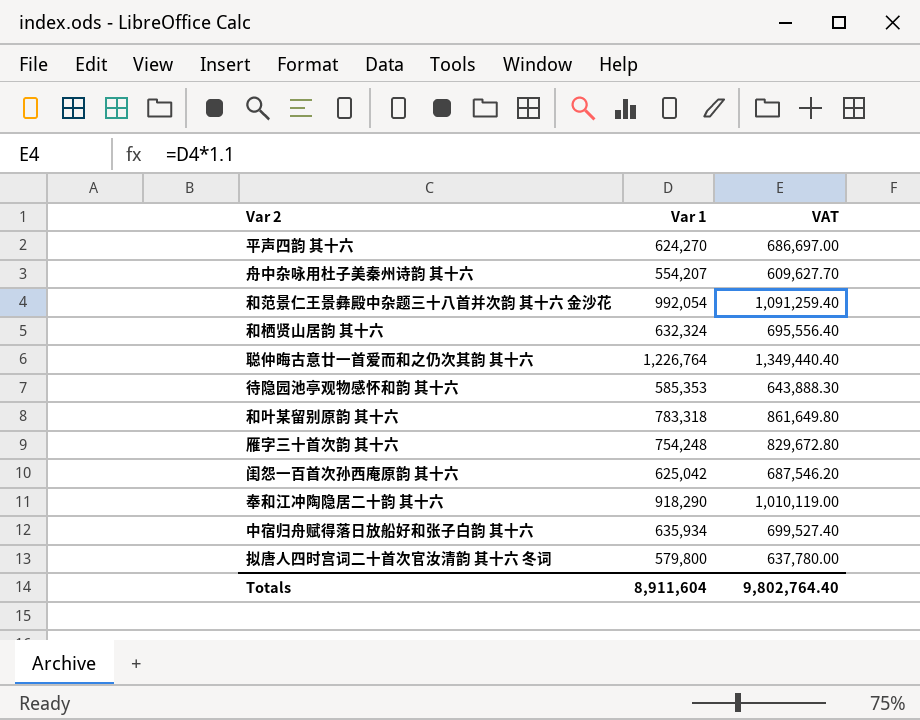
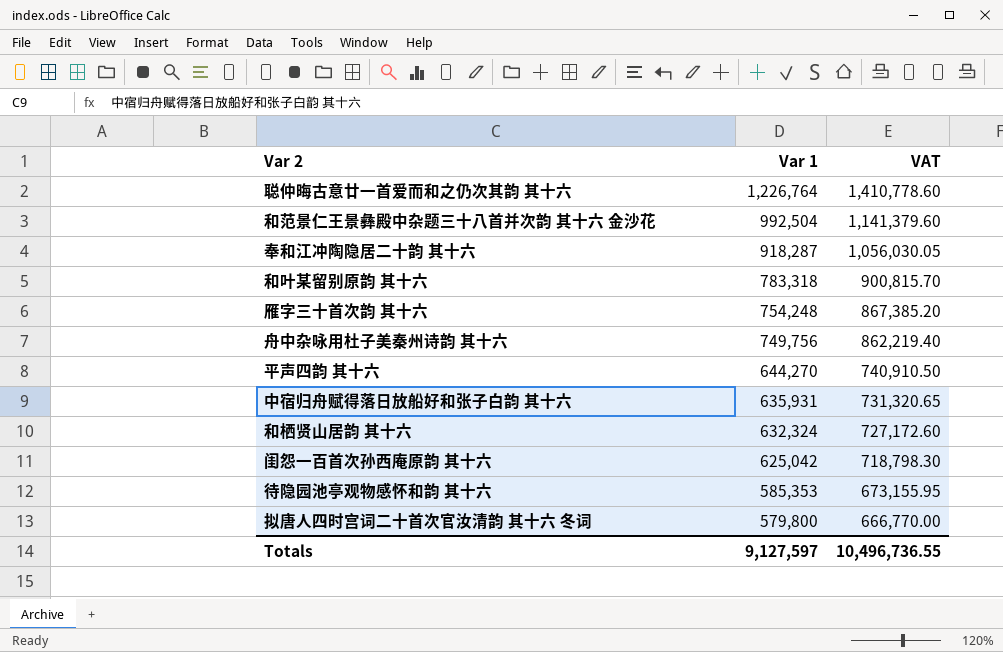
row order: none -> Var 1 descending
column VAT | formula: [Var 1] * 1.1 -> [Var 1] * 1.15
和范景仁王景彝殿中杂题三十八首并次韵 其十六 金沙花 | Var 1: 992,054 -> 992,504
奉和江冲陶隐居二十韵 其十六 | Var 1: 918,290 -> 918,287
舟中杂咏用杜子美秦州诗韵 其十六 | Var 1: 554,207 -> 749,756
平声四韵 其十六 | Var 1: 624,270 -> 644,270
中宿归舟赋得落日放船好和张子白韵 其十六 | Var 1: 635,934 -> 635,931
Totals | Var 1: 8,911,604 -> 9,127,597
Totals | VAT: 9,802,764.40 -> 10,496,736.55

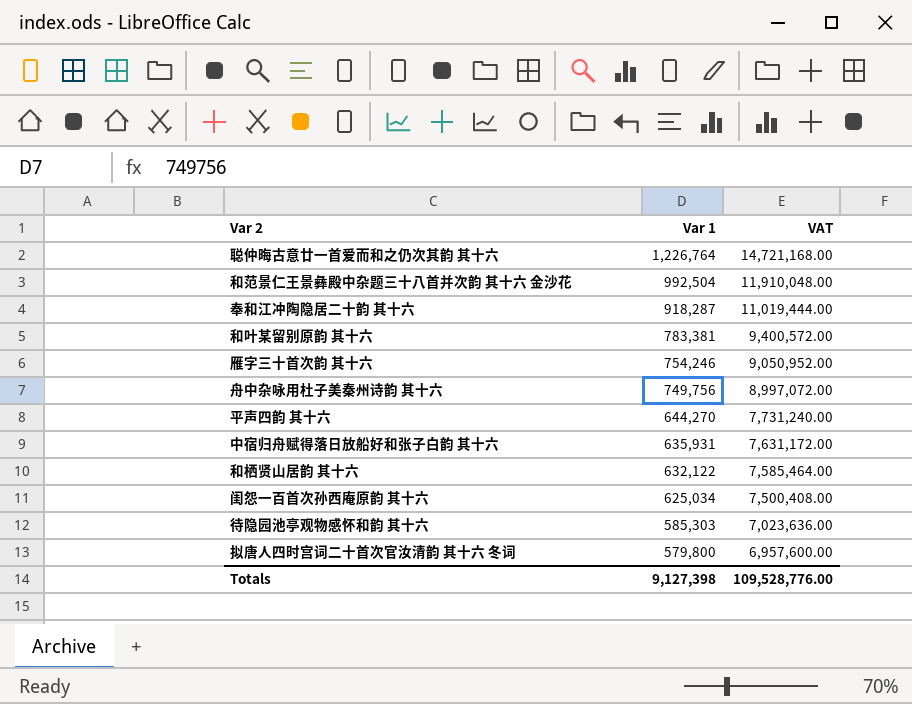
column VAT | formula: [Var 1] * 1.15 -> [Var 1] * 12
和叶某留别原韵 其十六 | Var 1: 783,318 -> 783,381
雁字三十首次韵 其十六 | Var 1: 754,248 -> 754,246
和栖贤山居韵 其十六 | Var 1: 632,324 -> 632,122
闺怨一百首次孙西庵原韵 其十六 | Var 1: 625,042 -> 625,034
待隐园池亭观物感怀和韵 其十六 | Var 1: 585,353 -> 585,303
Totals | Var 1: 9,127,597 -> 9,127,398
Totals | VAT: 10,496,736.55 -> 109,528,776.00

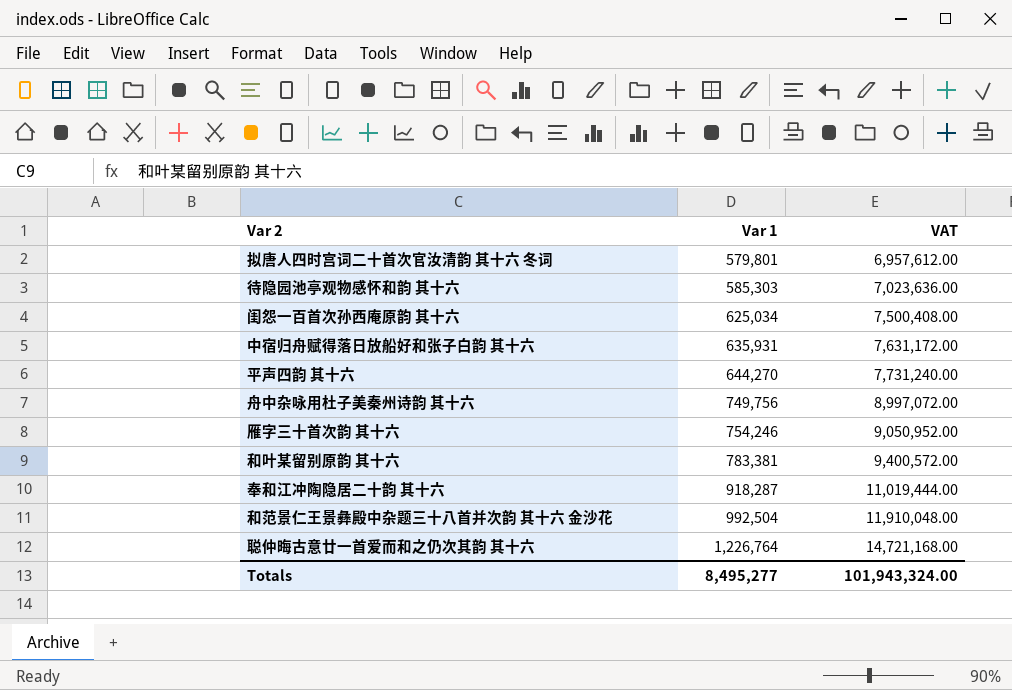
row order: Var 1 descending -> Var 1 ascending
row 和栖贤山居韵 其十六: 632,122 | 7,585,464.00 -> none
拟唐人四时宫词二十首次官汝清韵 其十六 冬词 | Var 1: 579,800 -> 579,801
拟唐人四时宫词二十首次官汝清韵 其十六 冬词 | VAT: 6,957,600.00 -> 6,957,612.00
Totals | Var 1: 9,127,398 -> 8,495,277
Totals | VAT: 109,528,776.00 -> 101,943,324.00

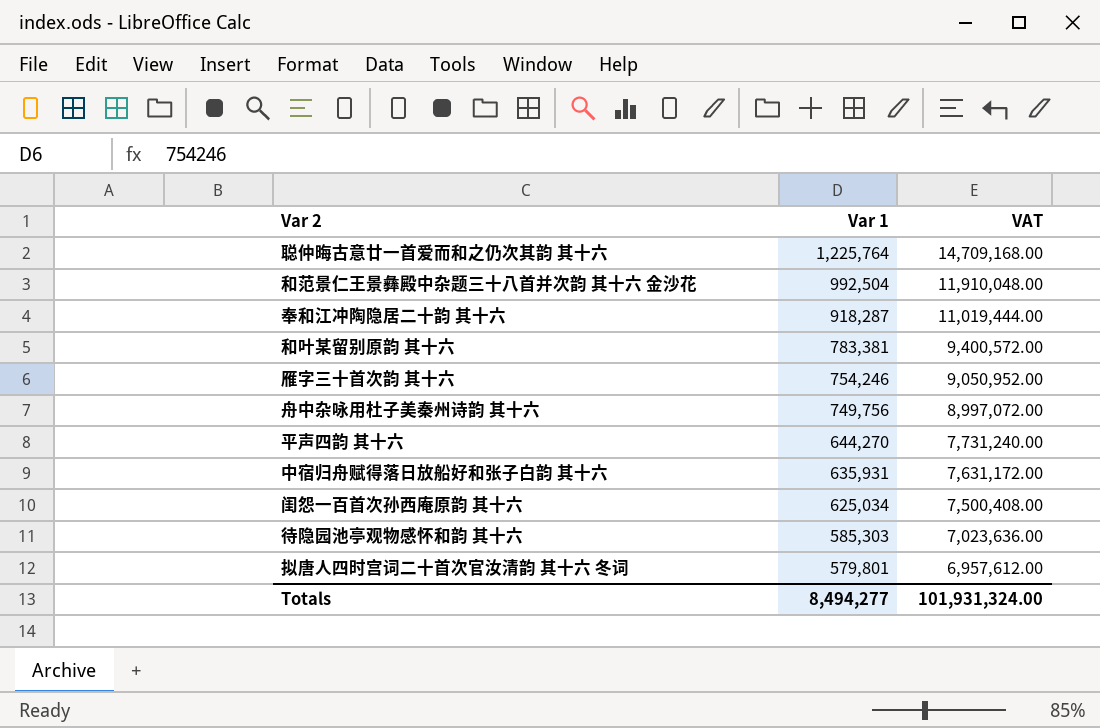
row order: Var 1 ascending -> Var 1 descending
聪仲晦古意廿一首爱而和之仍次其韵 其十六 | Var 1: 1,226,764 -> 1,225,764
聪仲晦古意廿一首爱而和之仍次其韵 其十六 | VAT: 14,721,168.00 -> 14,709,168.00
Totals | Var 1: 8,495,277 -> 8,494,277
Totals | VAT: 101,943,324.00 -> 101,931,324.00

